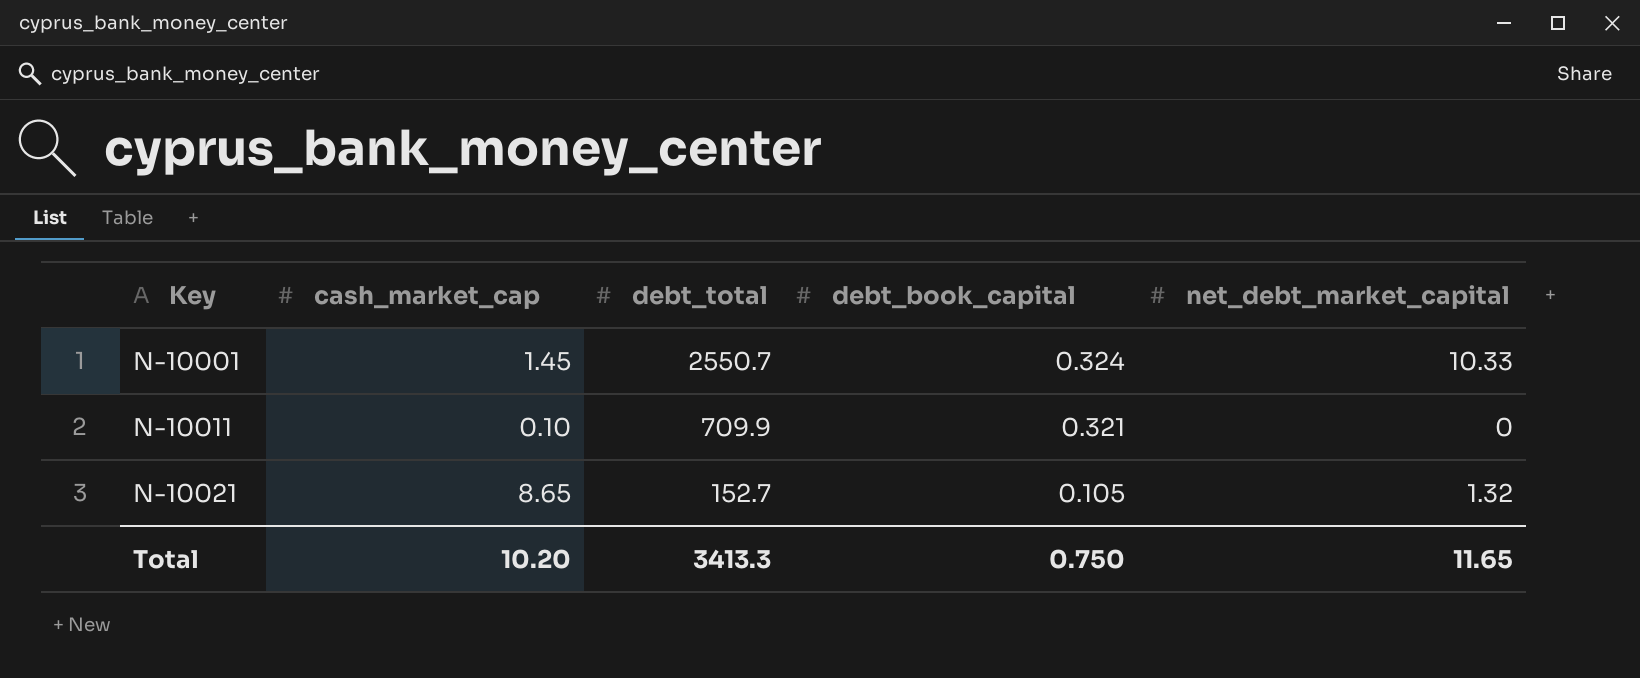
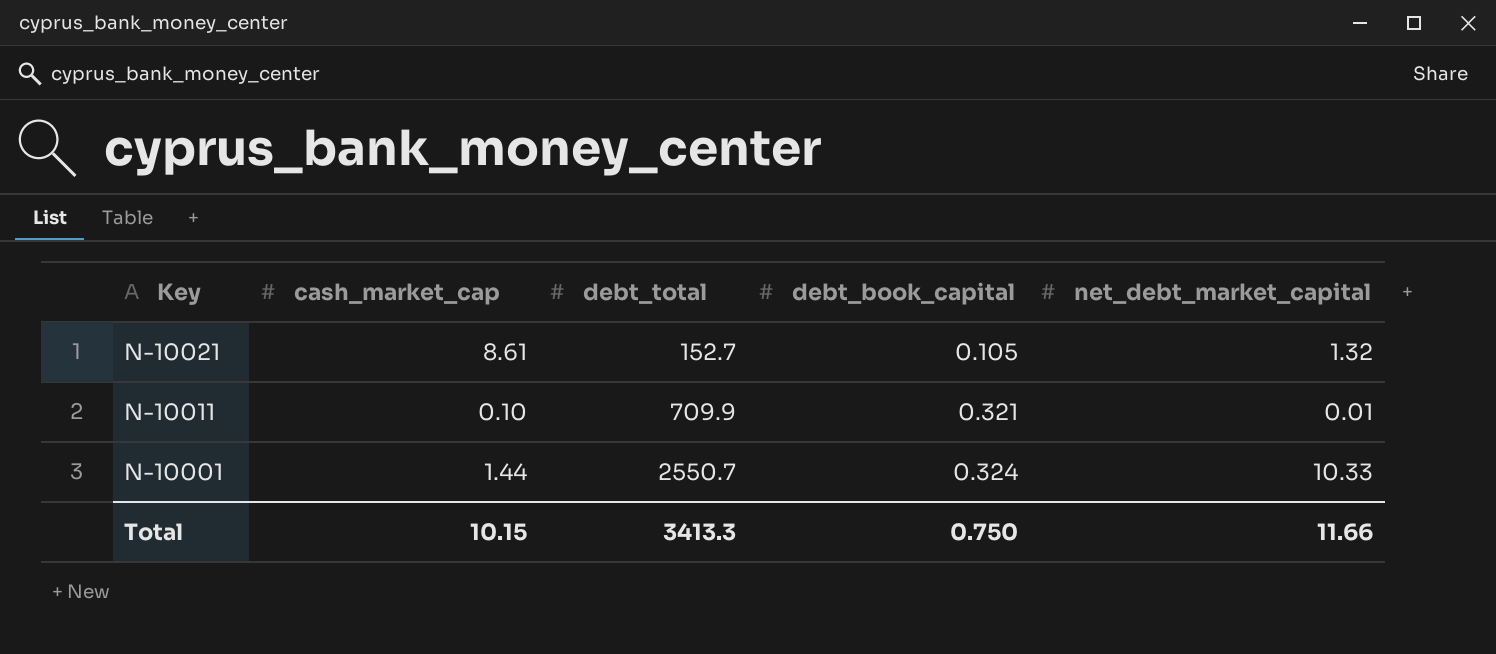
row order: Key ascending -> Key descending
N-10021 | cash_market_cap: 8.65 -> 8.61
N-10011 | net_debt_market_capital: 0 -> 0.01
N-10001 | cash_market_cap: 1.45 -> 1.44
Total | cash_market_cap: 10.20 -> 10.15
Total | net_debt_market_capital: 11.65 -> 11.66

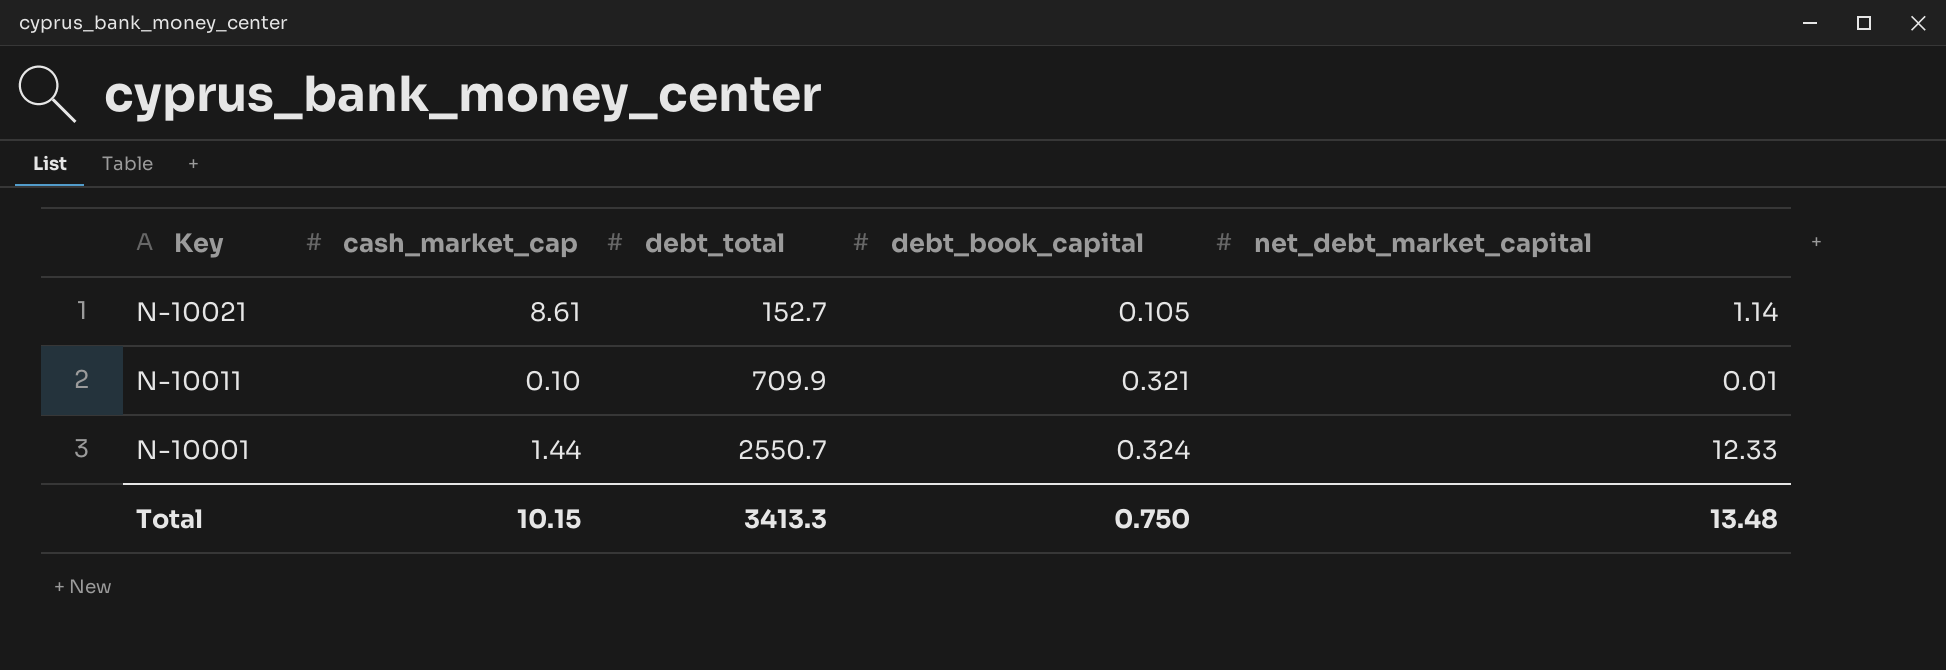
N-10021 | net_debt_market_capital: 1.32 -> 1.14
N-10001 | net_debt_market_capital: 10.33 -> 12.33
Total | net_debt_market_capital: 11.66 -> 13.48

